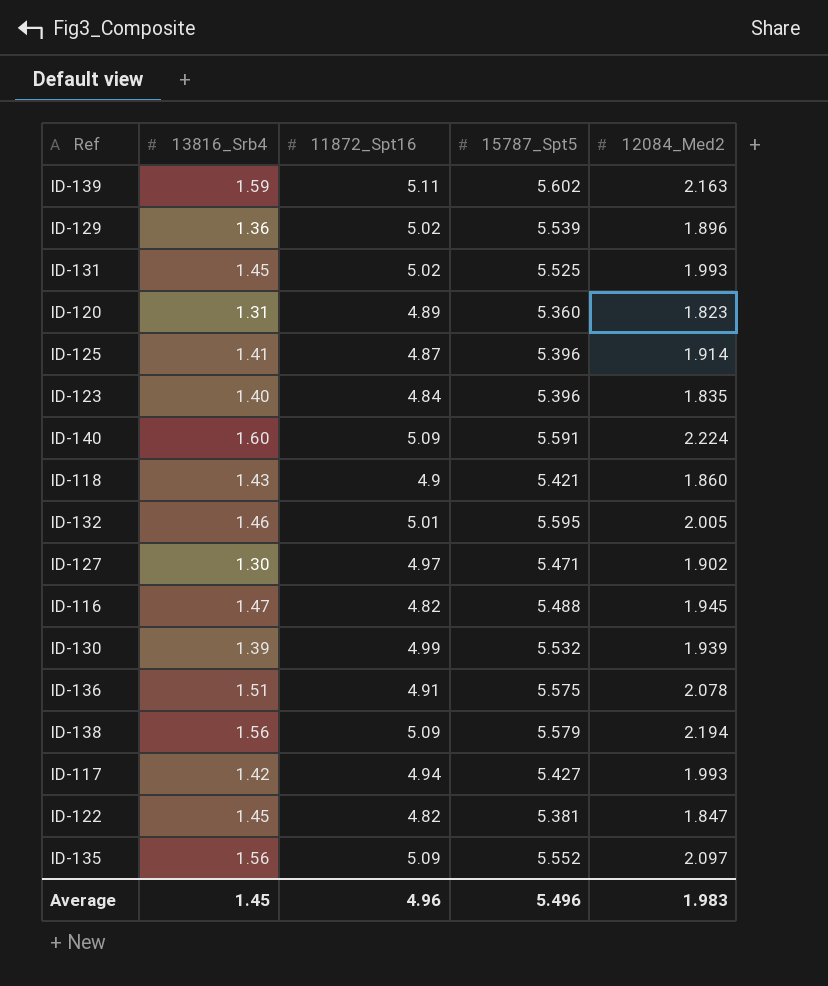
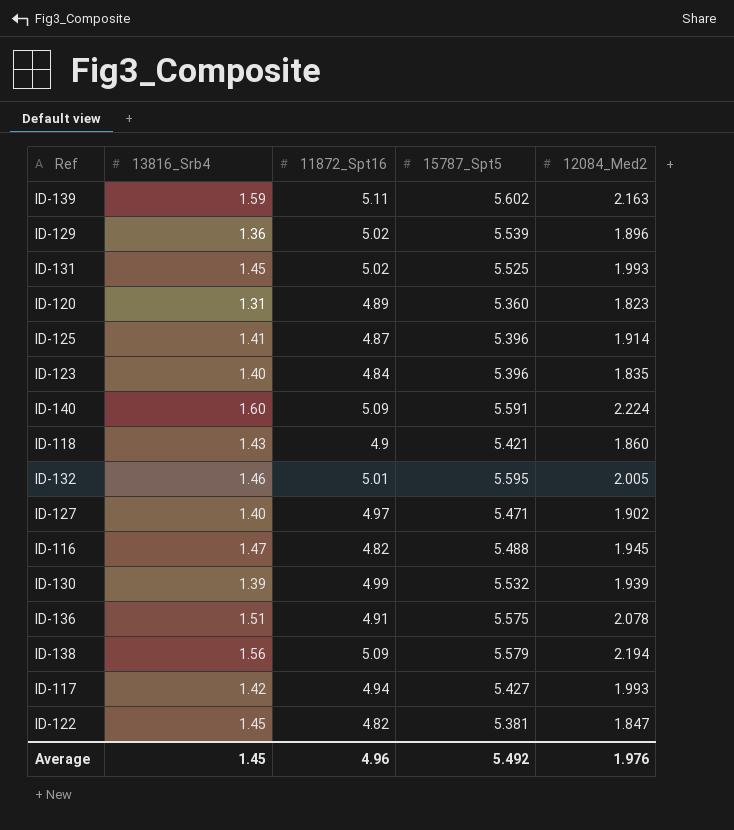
row ID-135: 1.56 | 5.09 | 5.552 | 2.097 -> none
ID-127 | 13816_Srb4: 1.30 -> 1.40
Average | 15787_Spt5: 5.496 -> 5.492
Average | 12084_Med2: 1.983 -> 1.976

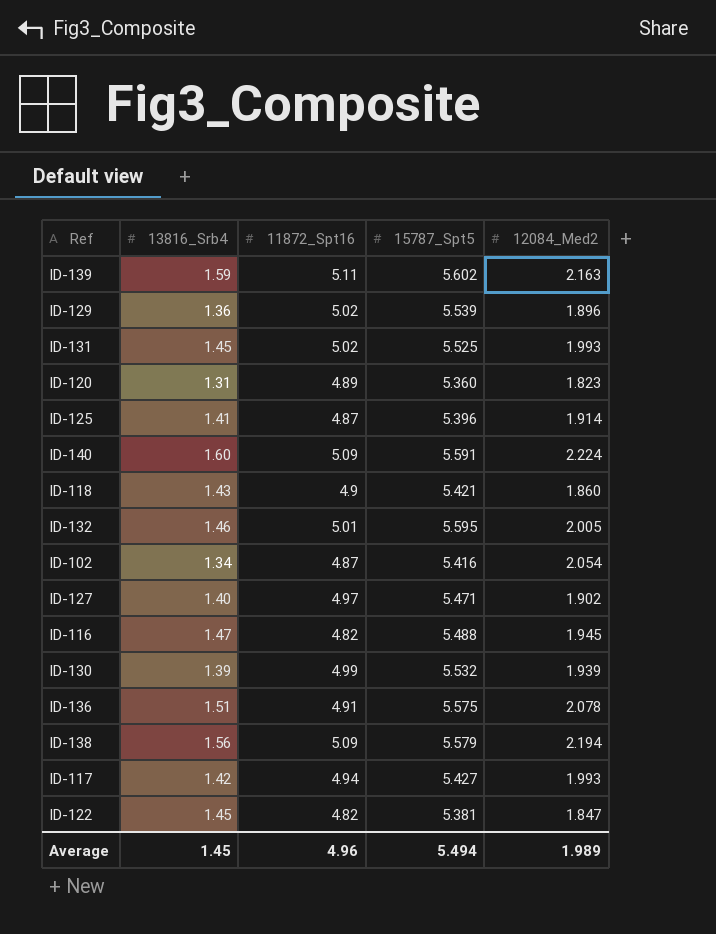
row ID-123: 1.40 | 4.84 | 5.396 | 1.835 -> none
row ID-102: none -> 1.34 | 4.87 | 5.416 | 2.054
Average | 15787_Spt5: 5.492 -> 5.494
Average | 12084_Med2: 1.976 -> 1.989

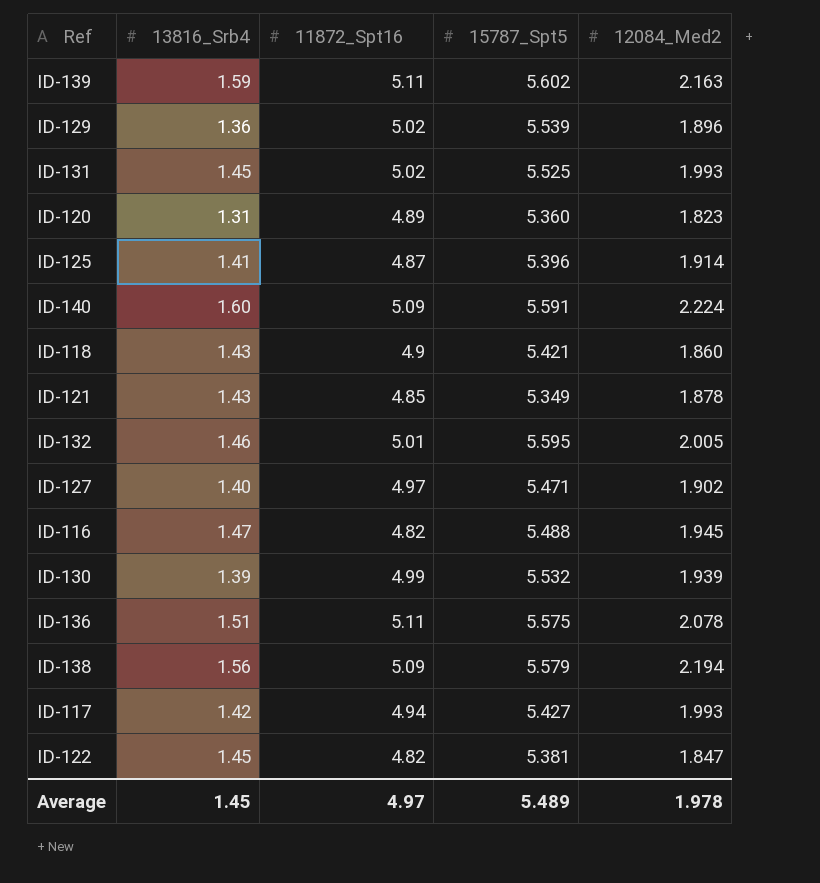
row ID-102: 1.34 | 4.87 | 5.416 | 2.054 -> none
row ID-121: none -> 1.43 | 4.85 | 5.349 | 1.878
ID-136 | 11872_Spt16: 4.91 -> 5.11
Average | 11872_Spt16: 4.96 -> 4.97
Average | 15787_Spt5: 5.494 -> 5.489
Average | 12084_Med2: 1.989 -> 1.978

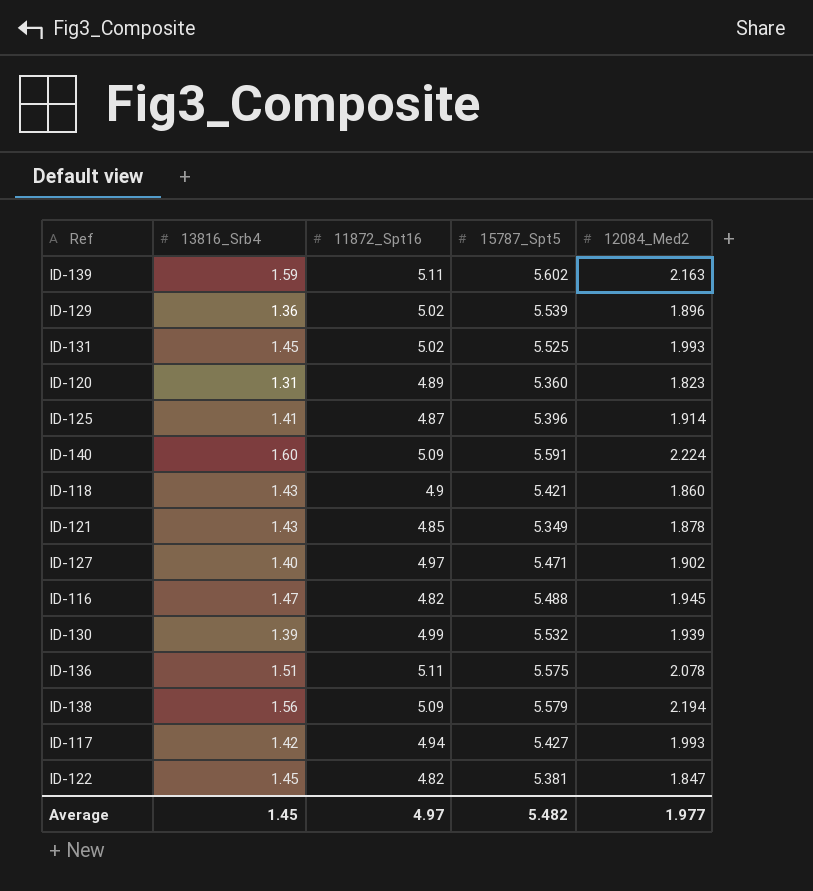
row ID-132: 1.46 | 5.01 | 5.595 | 2.005 -> none
Average | 15787_Spt5: 5.489 -> 5.482
Average | 12084_Med2: 1.978 -> 1.977

